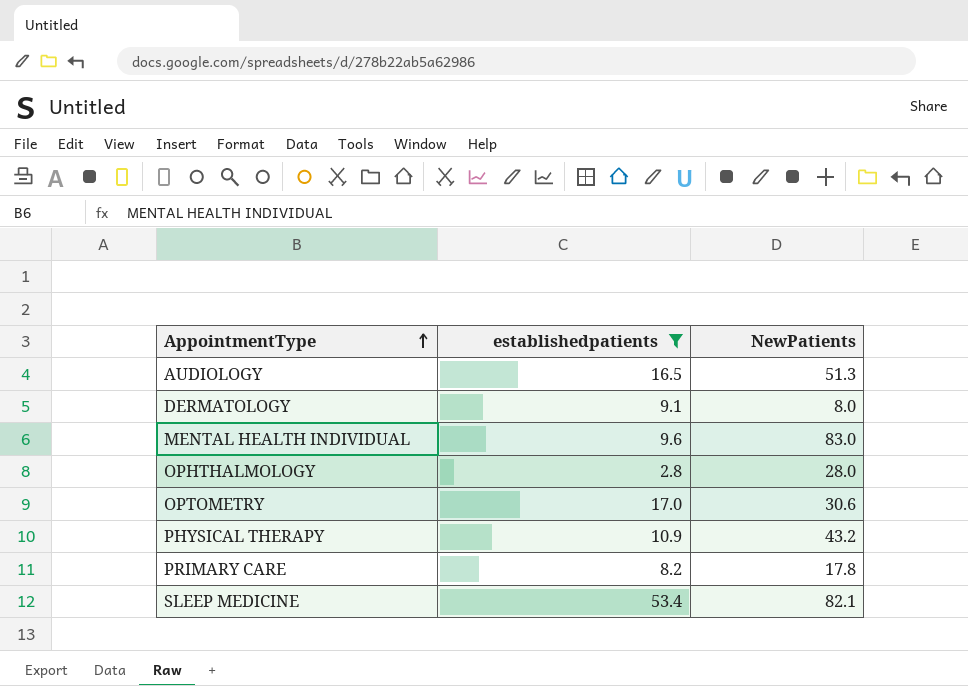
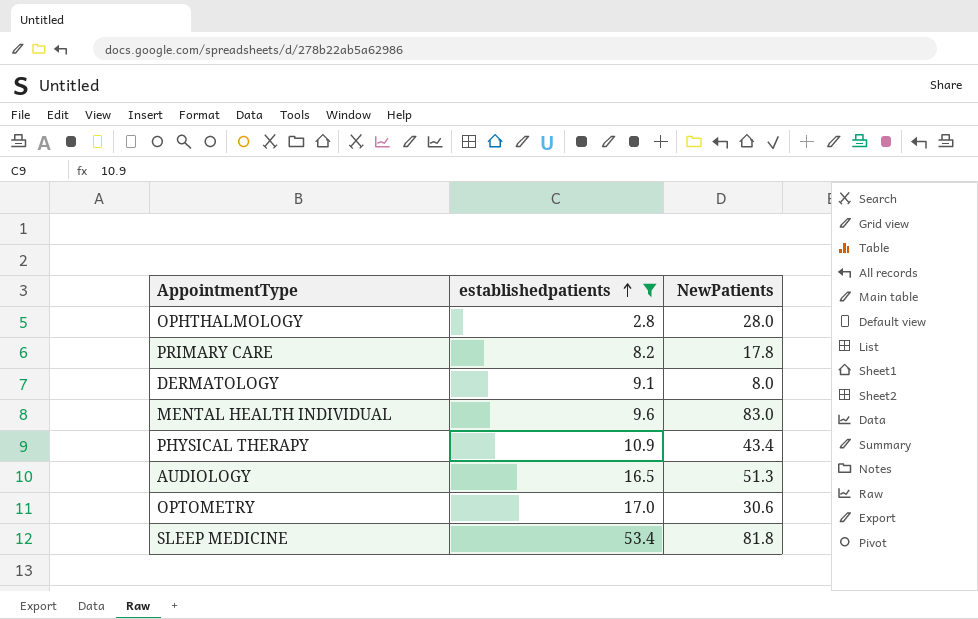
row order: AppointmentType ascending -> establishedpatients ascending
PHYSICAL THERAPY | NewPatients: 43.2 -> 43.4
SLEEP MEDICINE | NewPatients: 82.1 -> 81.8

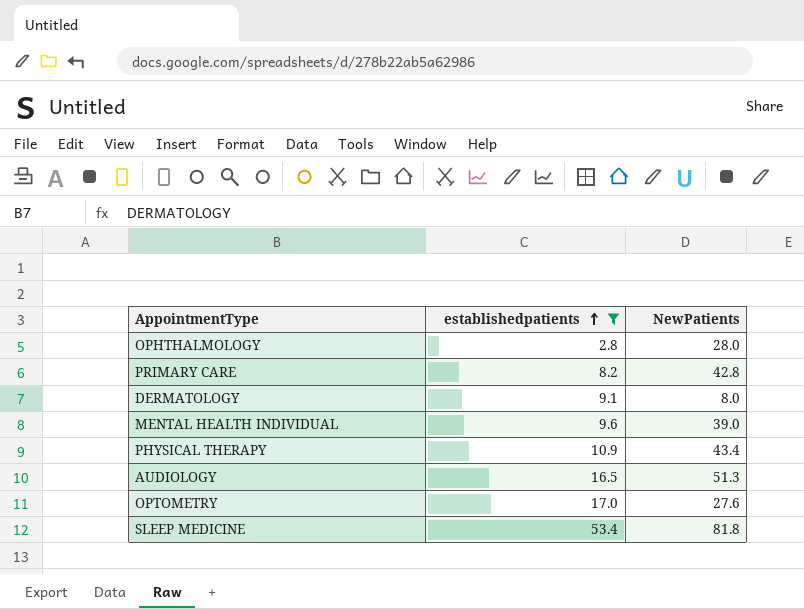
PRIMARY CARE | NewPatients: 17.8 -> 42.8
MENTAL HEALTH INDIVIDUAL | NewPatients: 83.0 -> 39.0
OPTOMETRY | NewPatients: 30.6 -> 27.6

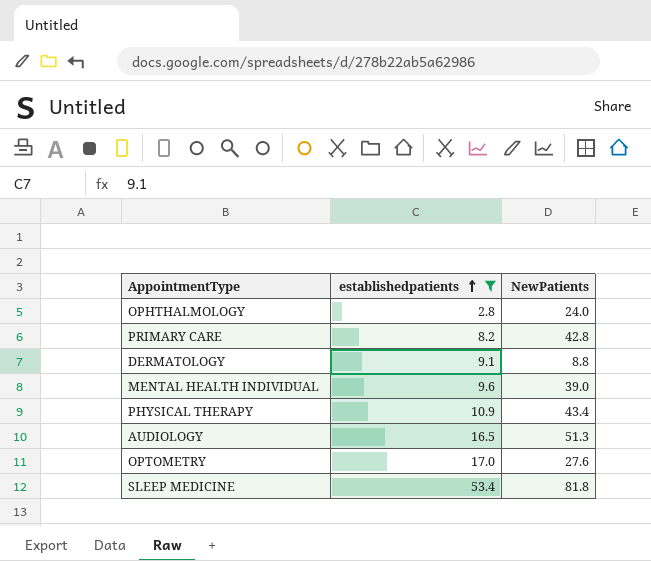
OPHTHALMOLOGY | NewPatients: 28.0 -> 24.0
DERMATOLOGY | NewPatients: 8.0 -> 8.8

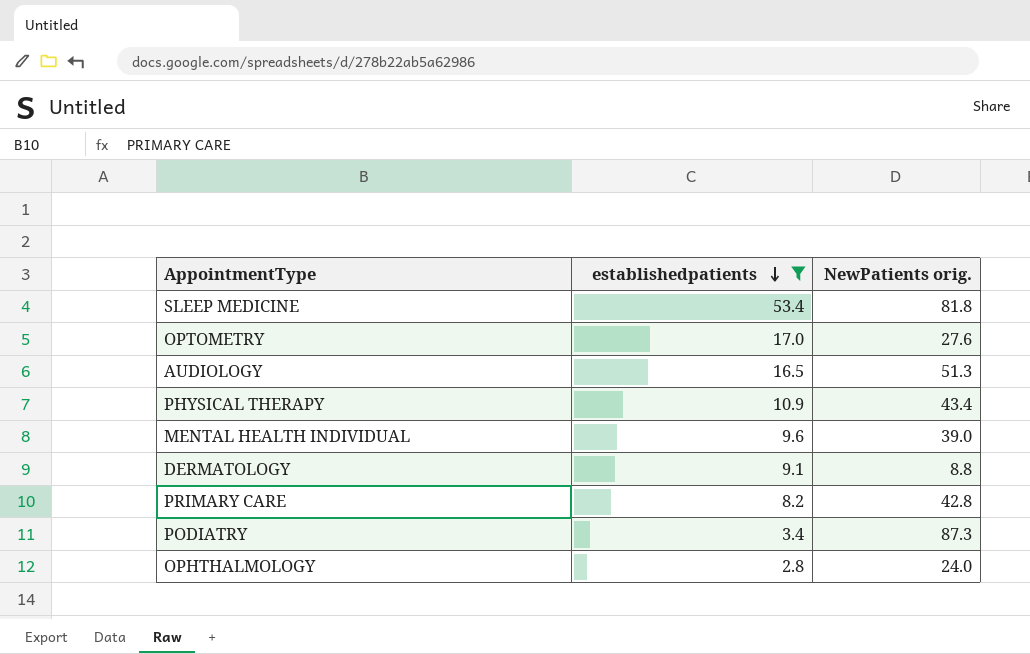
row order: establishedpatients ascending -> establishedpatients descending
column name: NewPatients -> NewPatients orig.
row PODIATRY: none -> 3.4 | 87.3

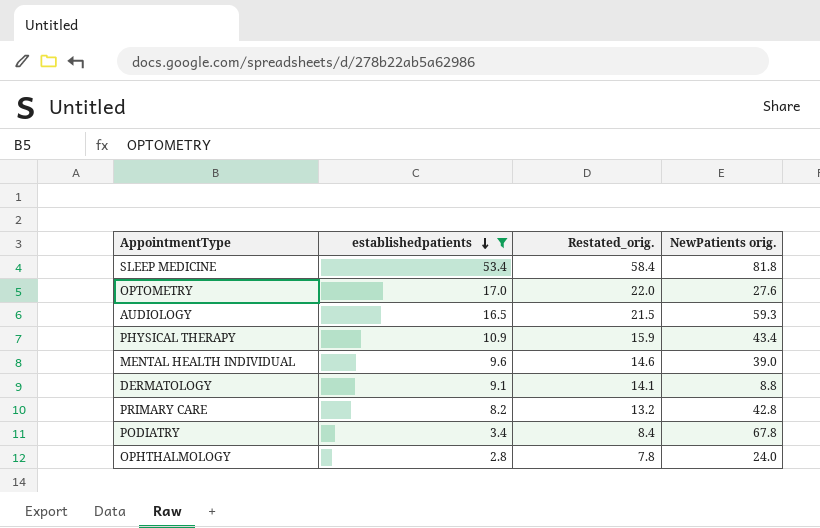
column Restated_orig. | formula: none -> [establishedpatients] + 5
AUDIOLOGY | NewPatients orig.: 51.3 -> 59.3
PODIATRY | NewPatients orig.: 87.3 -> 67.8

